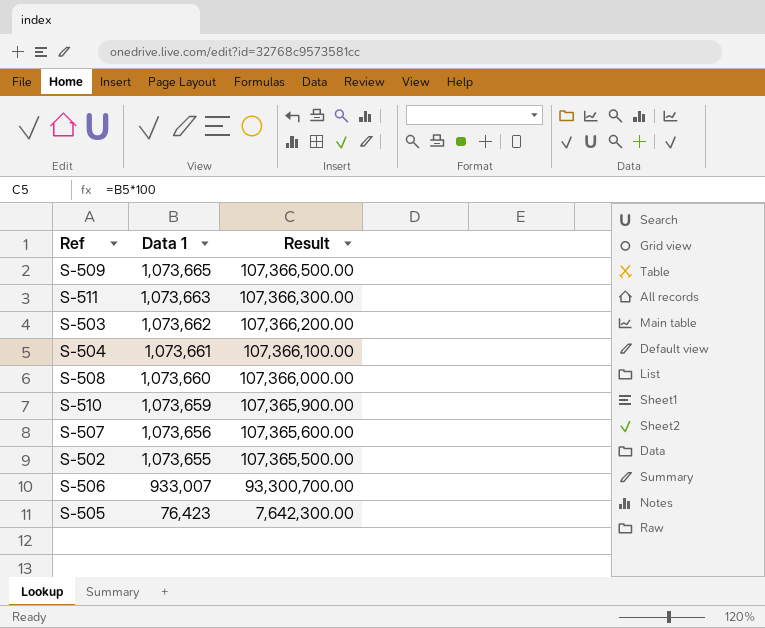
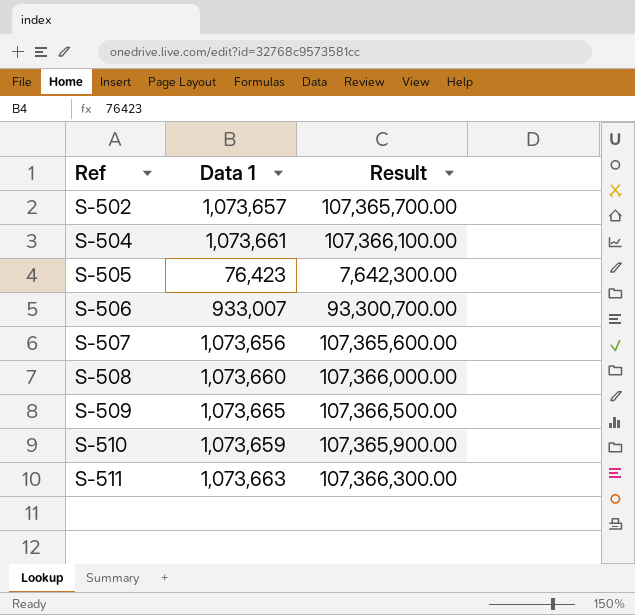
row order: Data 1 descending -> Ref ascending
row S-503: 1,073,662 | 107,366,200.00 -> none
S-502 | Data 1: 1,073,655 -> 1,073,657
S-502 | Result: 107,365,500.00 -> 107,365,700.00

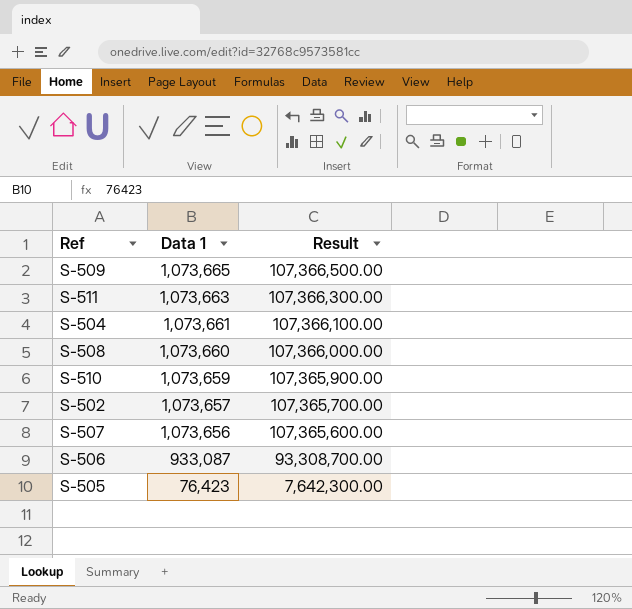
row order: Ref ascending -> Data 1 descending
S-506 | Data 1: 933,007 -> 933,087
S-506 | Result: 93,300,700.00 -> 93,308,700.00

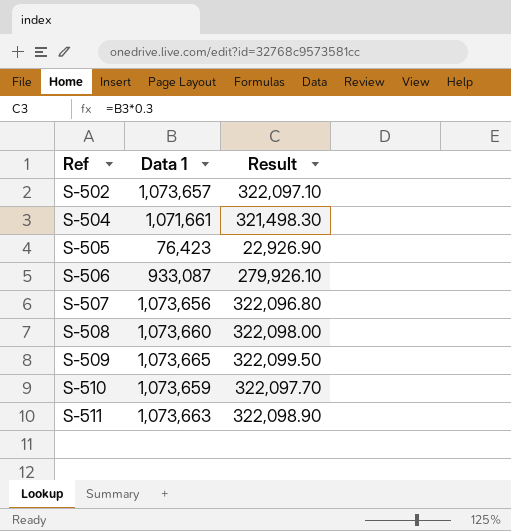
row order: Data 1 descending -> Ref ascending
column Result | formula: [Data 1] * 100 -> [Data 1] * 0.3
S-504 | Data 1: 1,073,661 -> 1,071,661

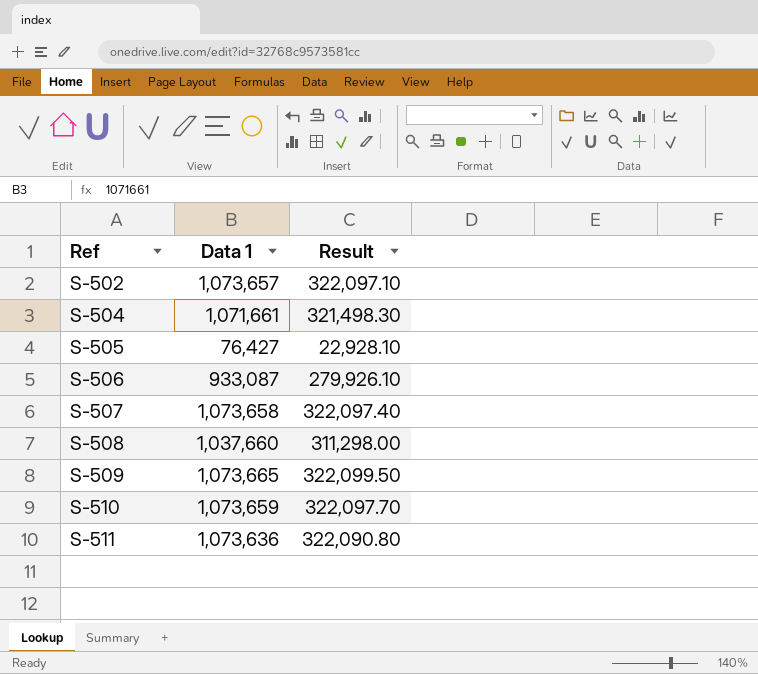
S-505 | Data 1: 76,423 -> 76,427
S-505 | Result: 22,926.90 -> 22,928.10
S-507 | Data 1: 1,073,656 -> 1,073,658
S-507 | Result: 322,096.80 -> 322,097.40
S-508 | Data 1: 1,073,660 -> 1,037,660
S-508 | Result: 322,098.00 -> 311,298.00
S-511 | Data 1: 1,073,663 -> 1,073,636
S-511 | Result: 322,098.90 -> 322,090.80

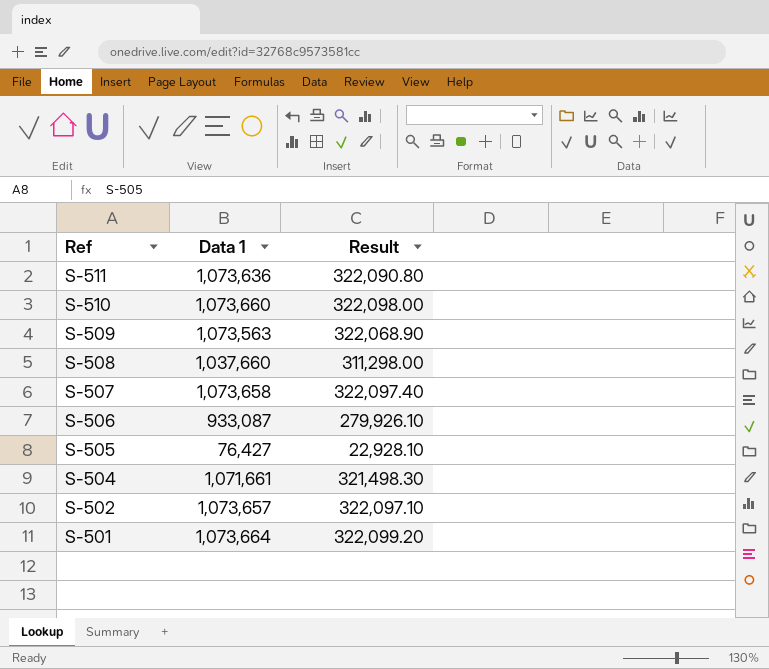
row order: Ref ascending -> Ref descending
S-510 | Data 1: 1,073,659 -> 1,073,660
S-510 | Result: 322,097.70 -> 322,098.00
S-509 | Data 1: 1,073,665 -> 1,073,563
S-509 | Result: 322,099.50 -> 322,068.90
row S-501: none -> 1,073,664 | 322,099.20

